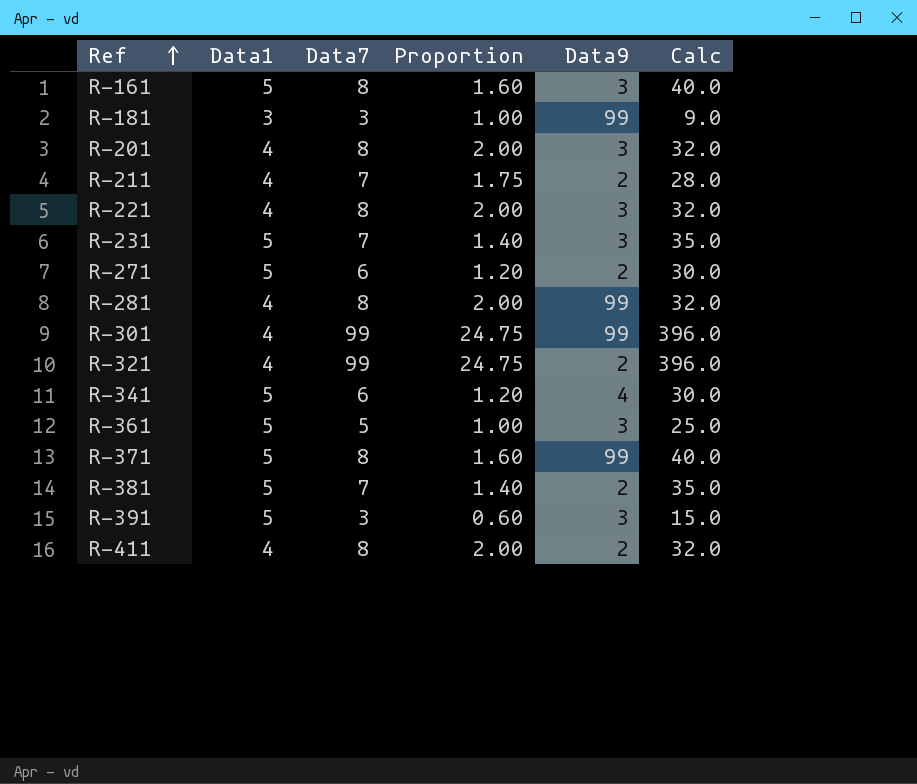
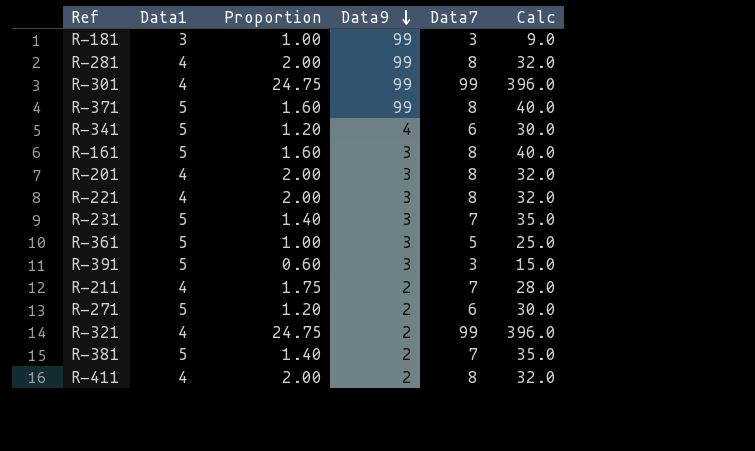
row order: Ref ascending -> Data9 descending
column Data7 | position: 3 -> 5

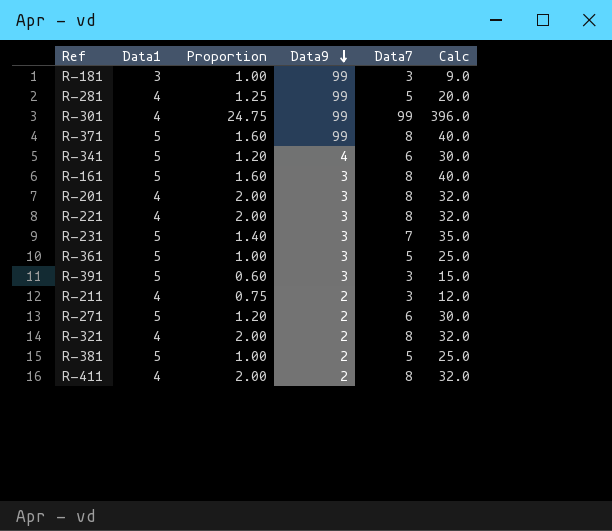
R-281 | Proportion: 2.00 -> 1.25
R-281 | Data7: 8 -> 5
R-281 | Calc: 32.0 -> 20.0
R-211 | Proportion: 1.75 -> 0.75
R-211 | Data7: 7 -> 3
R-211 | Calc: 28.0 -> 12.0
R-321 | Proportion: 24.75 -> 2.00
R-321 | Data7: 99 -> 8
R-321 | Calc: 396.0 -> 32.0
R-381 | Proportion: 1.40 -> 1.00
R-381 | Data7: 7 -> 5
R-381 | Calc: 35.0 -> 25.0

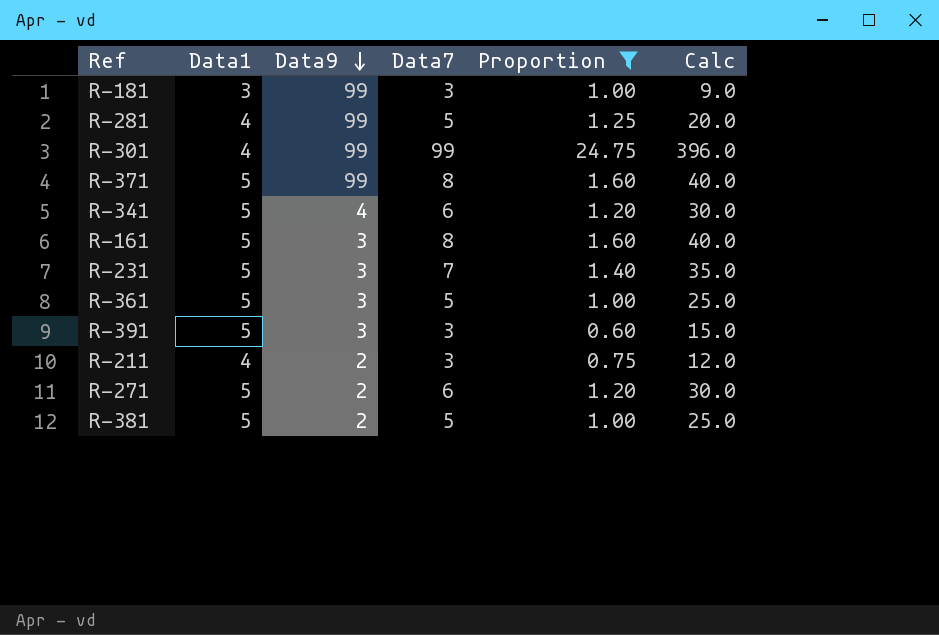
filter: none -> Proportion != 2.00
column Proportion | position: 3 -> 5

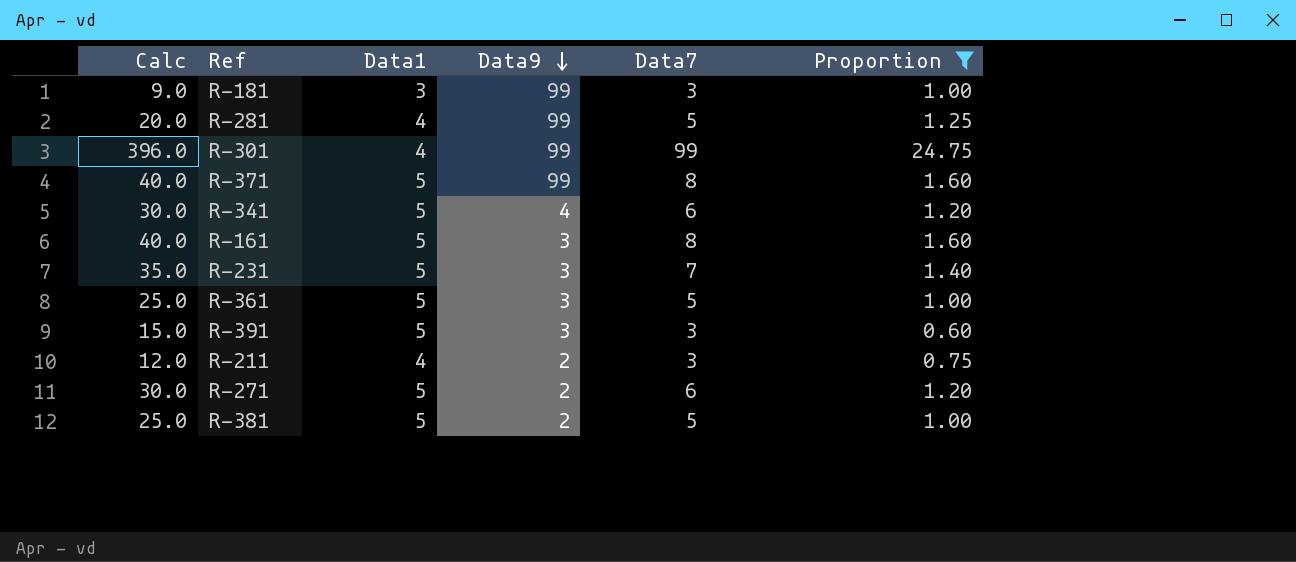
column Calc | position: 6 -> 1

